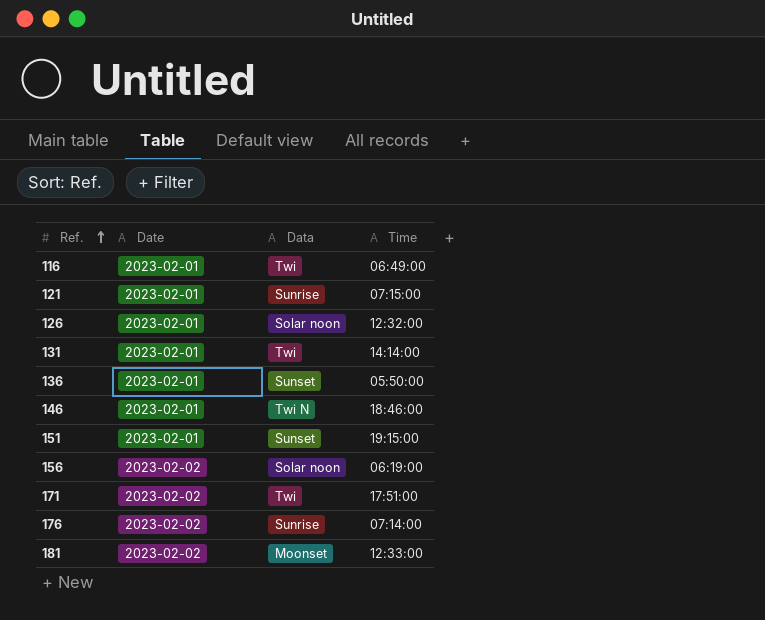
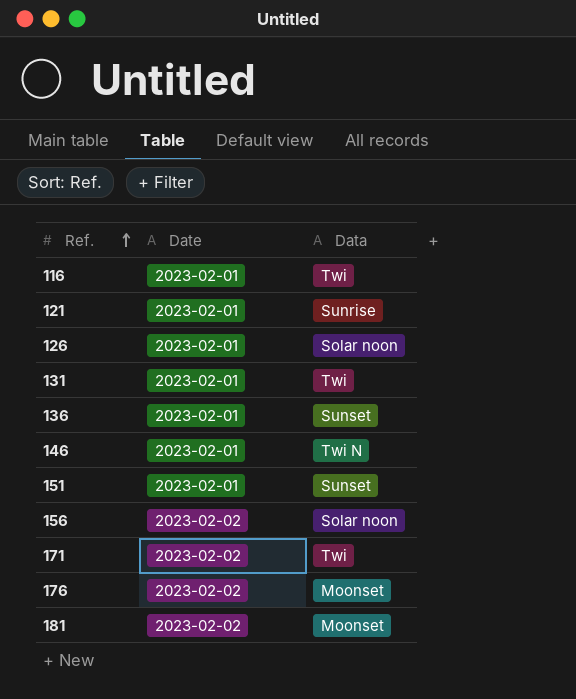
column Time | position: 4 -> none
176 | Data: Sunrise -> Moonset

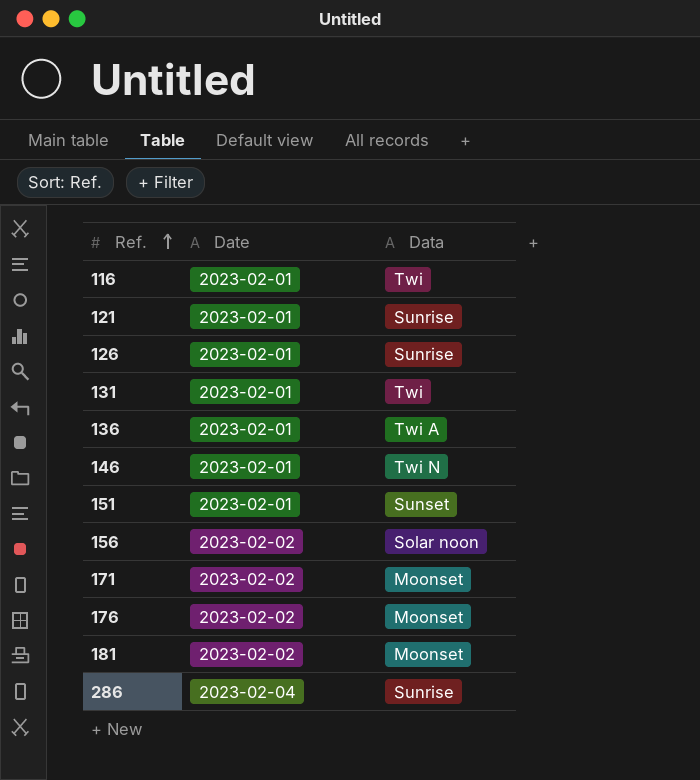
126 | Data: Solar noon -> Sunrise
136 | Data: Sunset -> Twi A
171 | Data: Twi -> Moonset
row 286: none -> 2023-02-04 | Sunrise

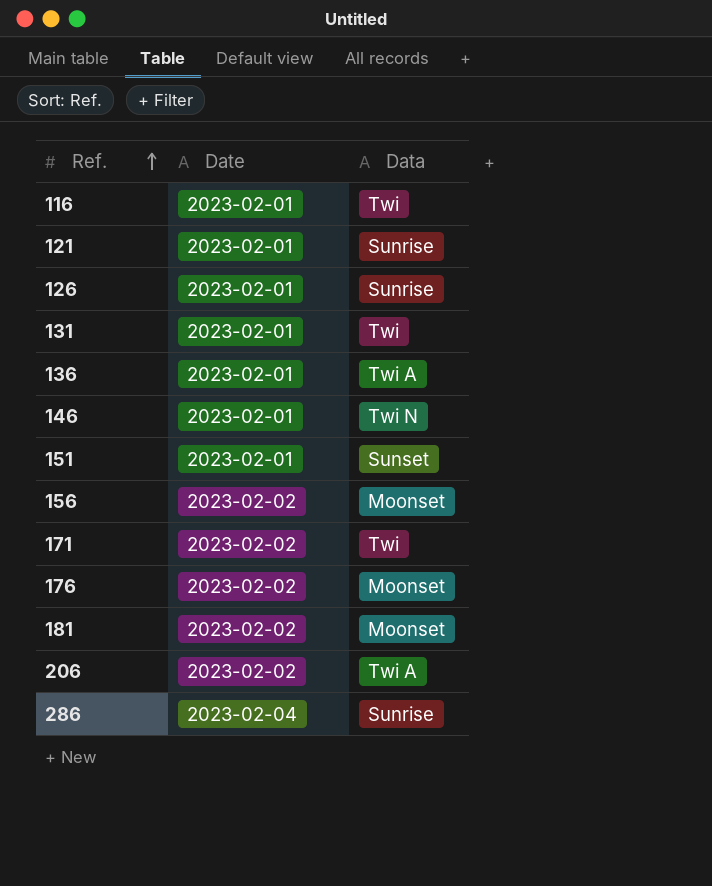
156 | Data: Solar noon -> Moonset
171 | Data: Moonset -> Twi
row 206: none -> 2023-02-02 | Twi A

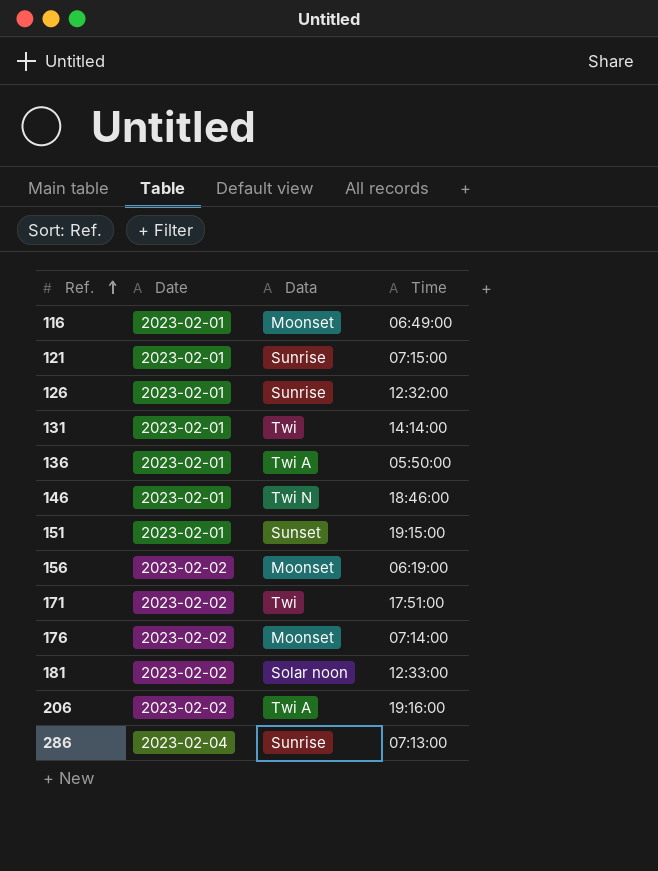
column Time | position: none -> 4
116 | Data: Twi -> Moonset
181 | Data: Moonset -> Solar noon

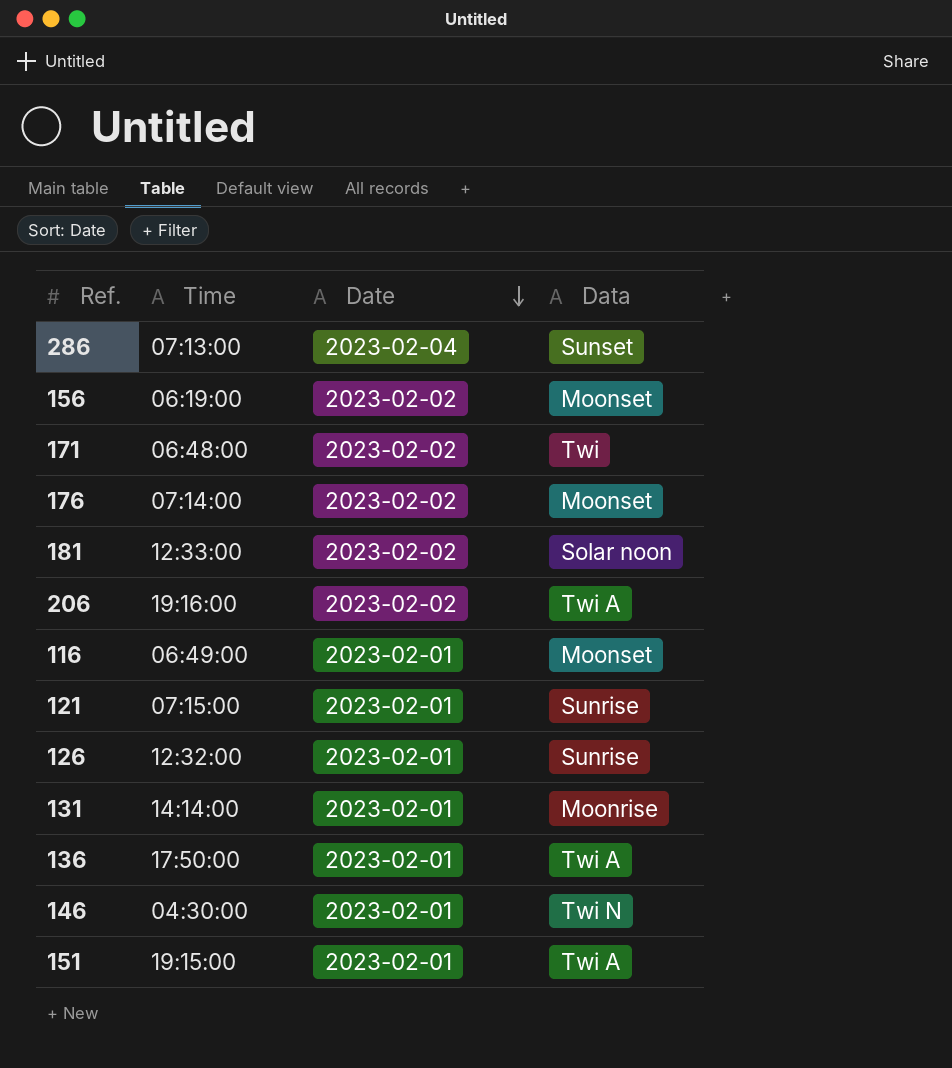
row order: Ref. ascending -> Date descending
column Time | position: 4 -> 2
286 | Data: Sunrise -> Sunset
171 | Time: 17:51:00 -> 06:48:00
131 | Data: Twi -> Moonrise
136 | Time: 05:50:00 -> 17:50:00
146 | Time: 18:46:00 -> 04:30:00
151 | Data: Sunset -> Twi A

